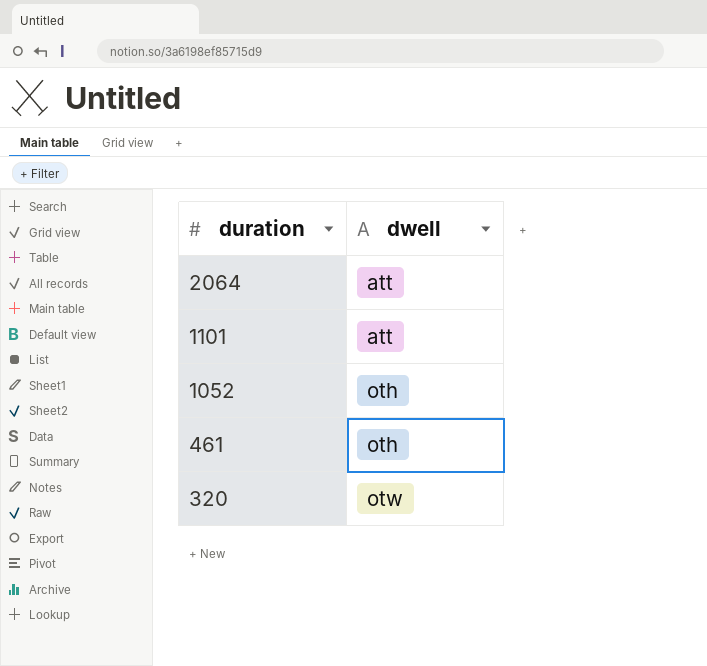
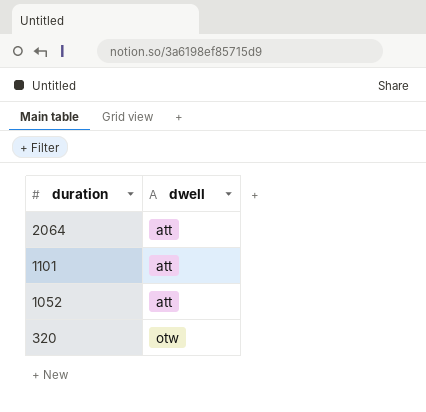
row 461: oth -> none
1052 | dwell: oth -> att

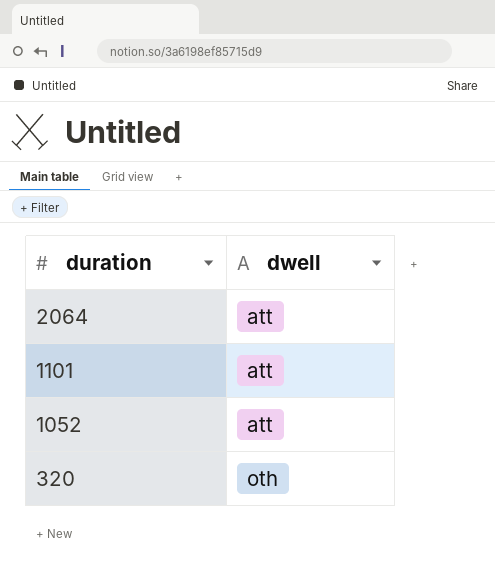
320 | dwell: otw -> oth

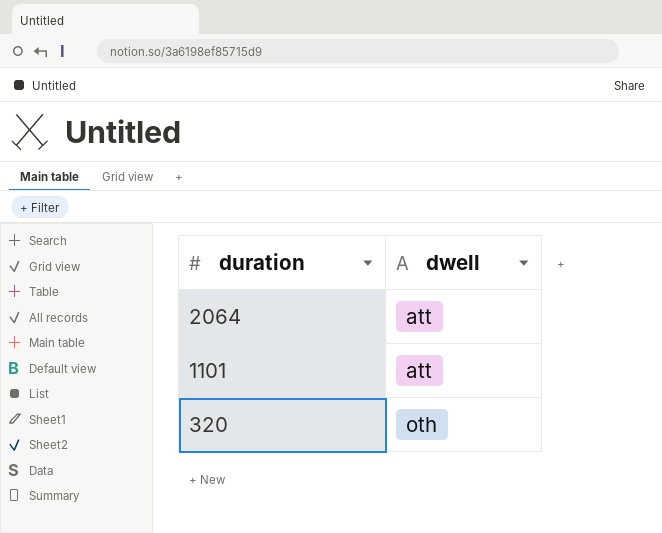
row 1052: att -> none

